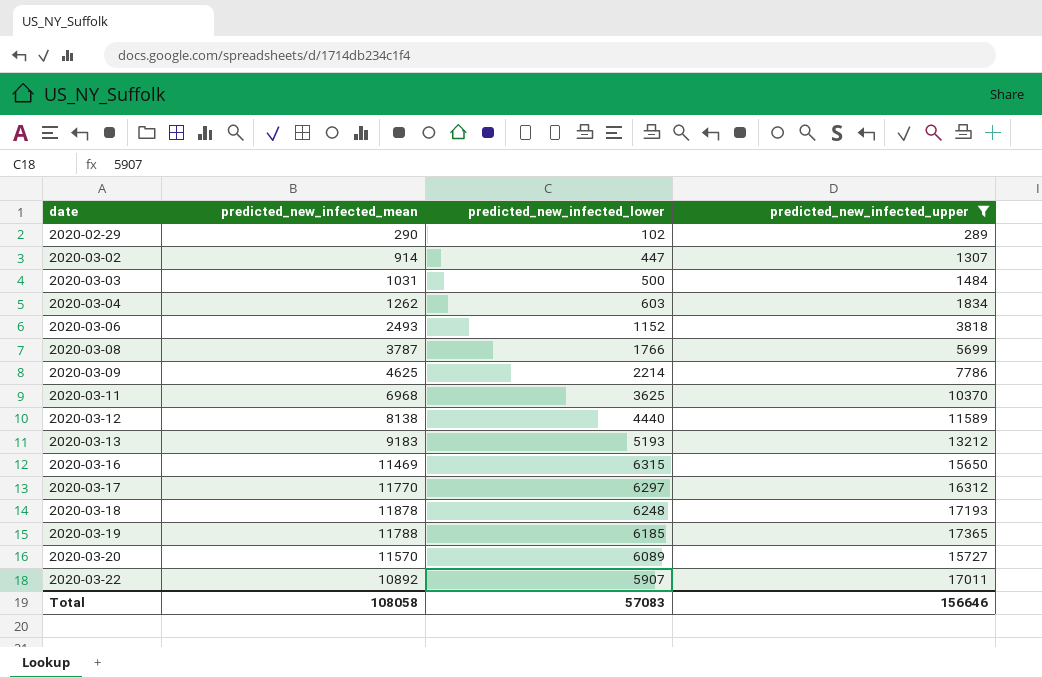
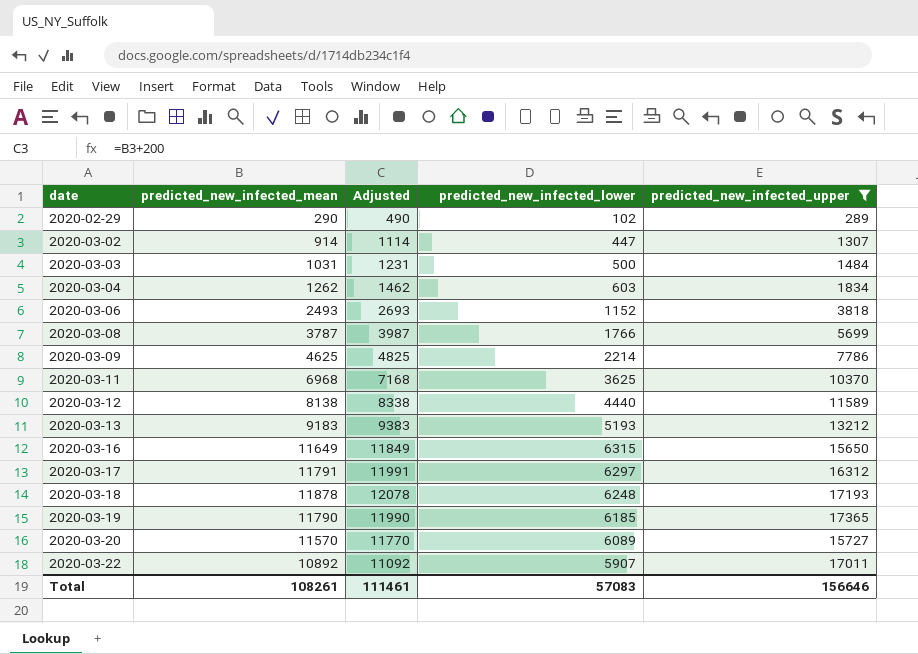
column Adjusted | formula: none -> [predicted_new_infected_mean] + 200
2020-03-16 | predicted_new_infected_mean: 11469 -> 11649
2020-03-17 | predicted_new_infected_mean: 11770 -> 11791
2020-03-19 | predicted_new_infected_mean: 11788 -> 11790
Total | predicted_new_infected_mean: 108058 -> 108261

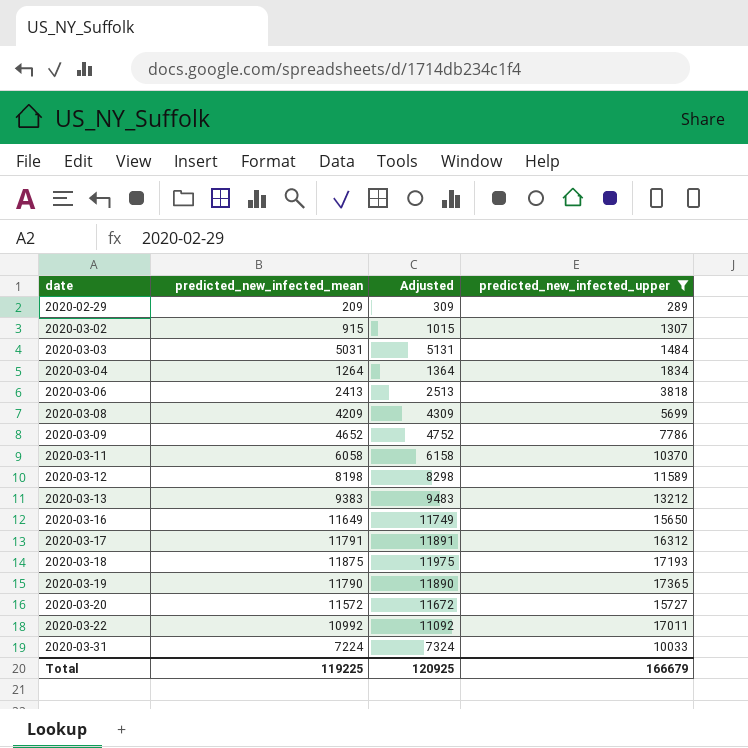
column predicted_new_infected_lower | position: 4 -> none
column Adjusted | formula: [predicted_new_infected_mean] + 200 -> [predicted_new_infected_mean] + 100
2020-02-29 | predicted_new_infected_mean: 290 -> 209
2020-03-02 | predicted_new_infected_mean: 914 -> 915
2020-03-03 | predicted_new_infected_mean: 1031 -> 5031
2020-03-04 | predicted_new_infected_mean: 1262 -> 1264
2020-03-06 | predicted_new_infected_mean: 2493 -> 2413
2020-03-08 | predicted_new_infected_mean: 3787 -> 4209
2020-03-09 | predicted_new_infected_mean: 4625 -> 4652
2020-03-11 | predicted_new_infected_mean: 6968 -> 6058
2020-03-12 | predicted_new_infected_mean: 8138 -> 8198
2020-03-13 | predicted_new_infected_mean: 9183 -> 9383
2020-03-18 | predicted_new_infected_mean: 11878 -> 11875
2020-03-20 | predicted_new_infected_mean: 11570 -> 11572
2020-03-22 | predicted_new_infected_mean: 10892 -> 10992
row 2020-03-31: none -> 7224 | 7324 | 10033
Total | predicted_new_infected_mean: 108261 -> 119225
Total | Adjusted: 111461 -> 120925
Total | predicted_new_infected_upper: 156646 -> 166679

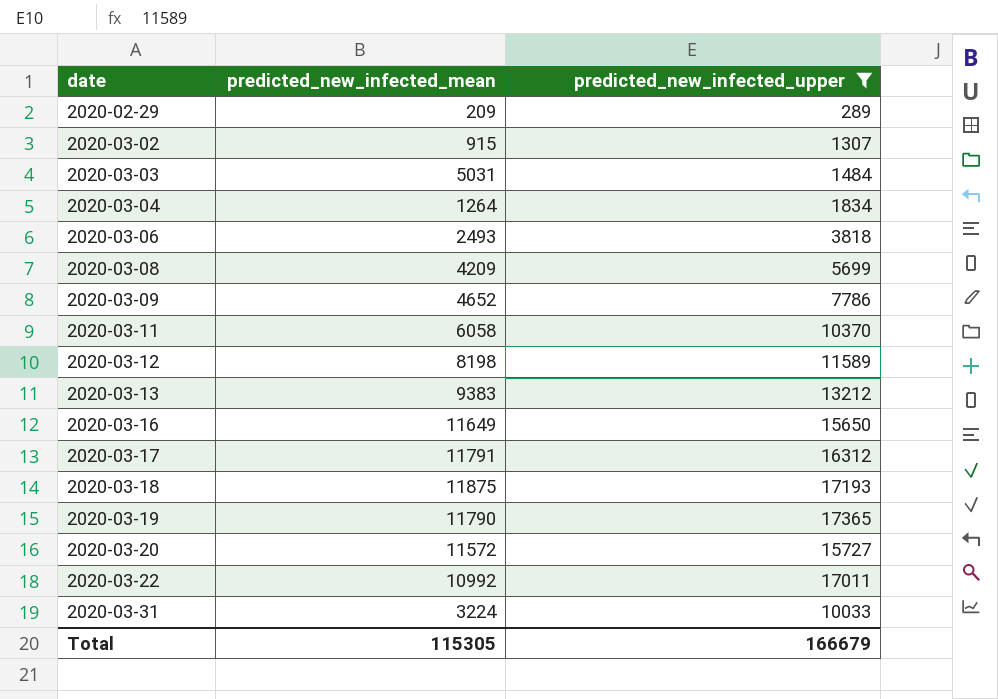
column Adjusted | formula: [predicted_new_infected_mean] + 100 -> none
2020-03-06 | predicted_new_infected_mean: 2413 -> 2493
2020-03-31 | predicted_new_infected_mean: 7224 -> 3224
Total | predicted_new_infected_mean: 119225 -> 115305

